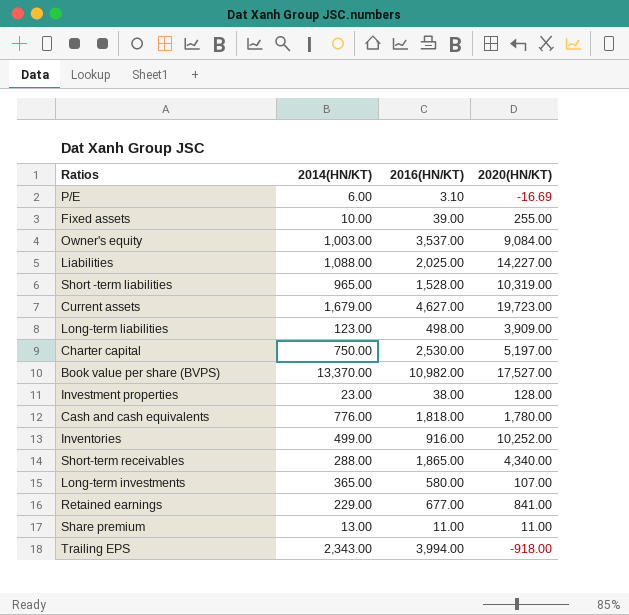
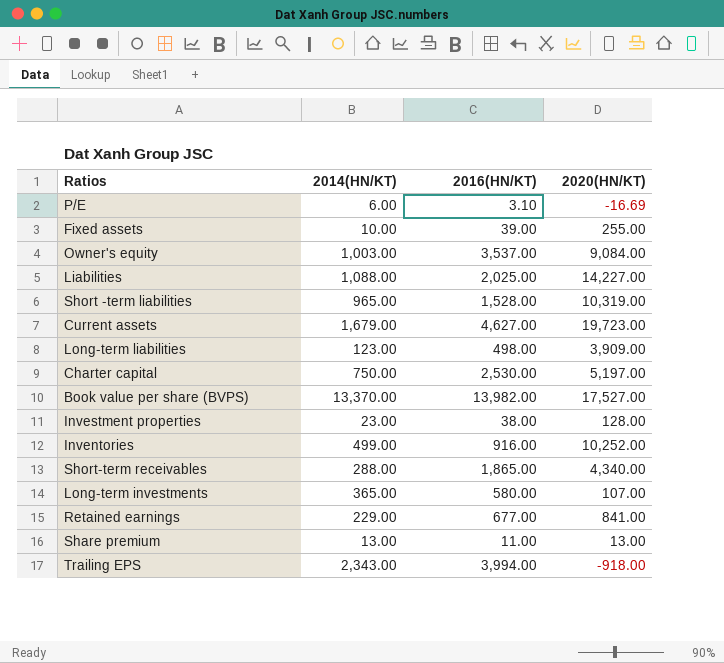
row Cash and cash equivalents: 776.00 | 1,818.00 | 1,780.00 -> none
Book value per share (BVPS) | 2016(HN/KT): 10,982.00 -> 13,982.00
Share premium | 2020(HN/KT): 11.00 -> 13.00

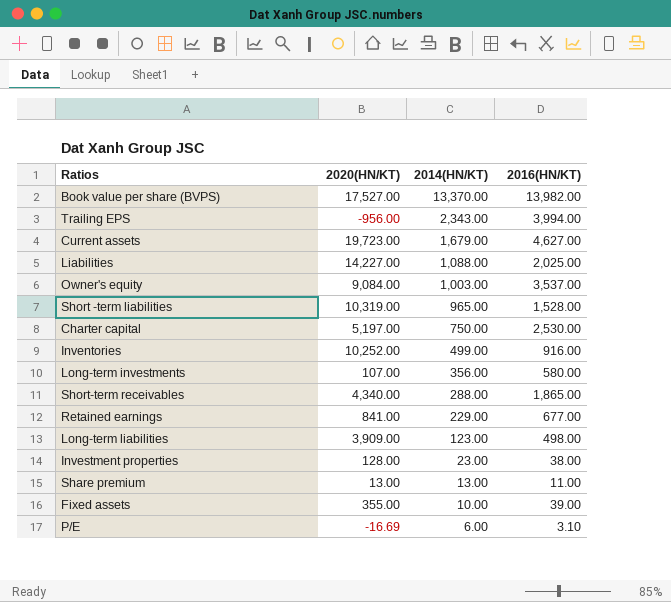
row order: none -> 2014(HN/KT) descending
column 2020(HN/KT) | position: 4 -> 2
Trailing EPS | 2020(HN/KT): -918.00 -> -956.00
Long-term investments | 2014(HN/KT): 365.00 -> 356.00
Fixed assets | 2020(HN/KT): 255.00 -> 355.00

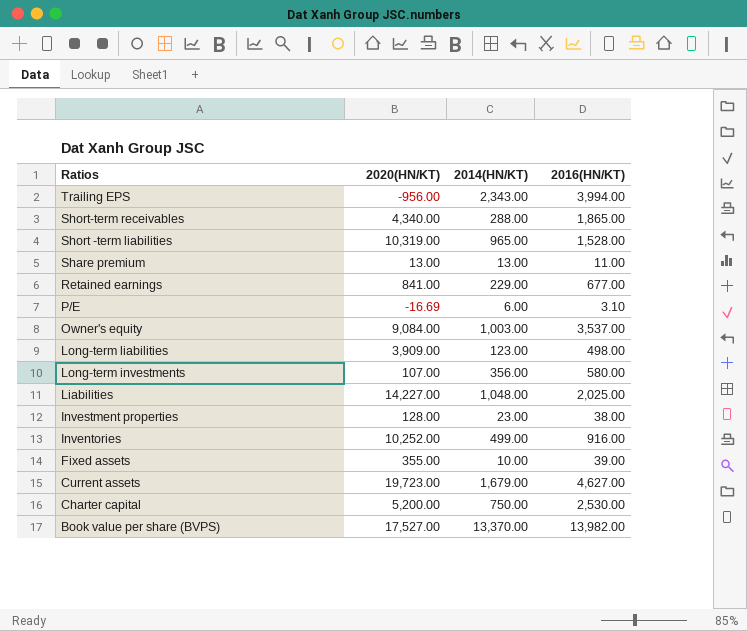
row order: 2014(HN/KT) descending -> Ratios descending
Liabilities | 2014(HN/KT): 1,088.00 -> 1,048.00
Charter capital | 2020(HN/KT): 5,197.00 -> 5,200.00

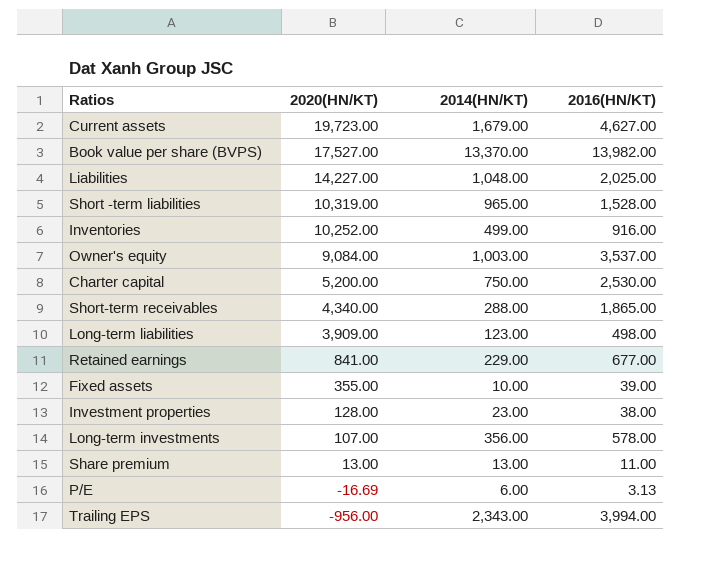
row order: Ratios descending -> 2020(HN/KT) descending
Long-term investments | 2016(HN/KT): 580.00 -> 578.00
P/E | 2016(HN/KT): 3.10 -> 3.13

